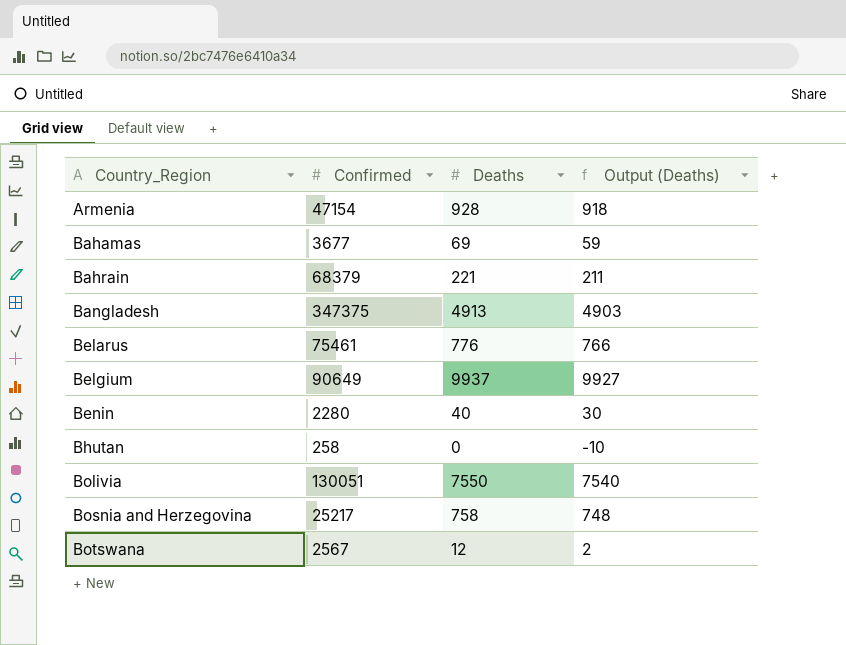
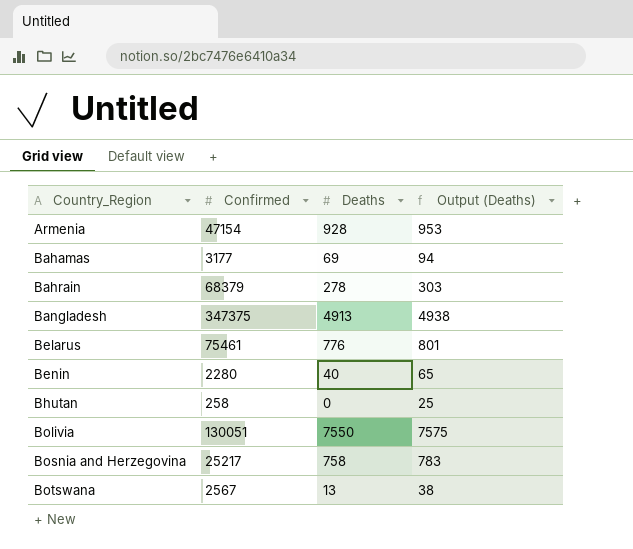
column Output (Deaths) | formula: [Deaths] - 10 -> [Deaths] + 25
row Belgium: 90649 | 9937 | 9927 -> none
Bahamas | Confirmed: 3677 -> 3177
Bahrain | Deaths: 221 -> 278
Botswana | Deaths: 12 -> 13

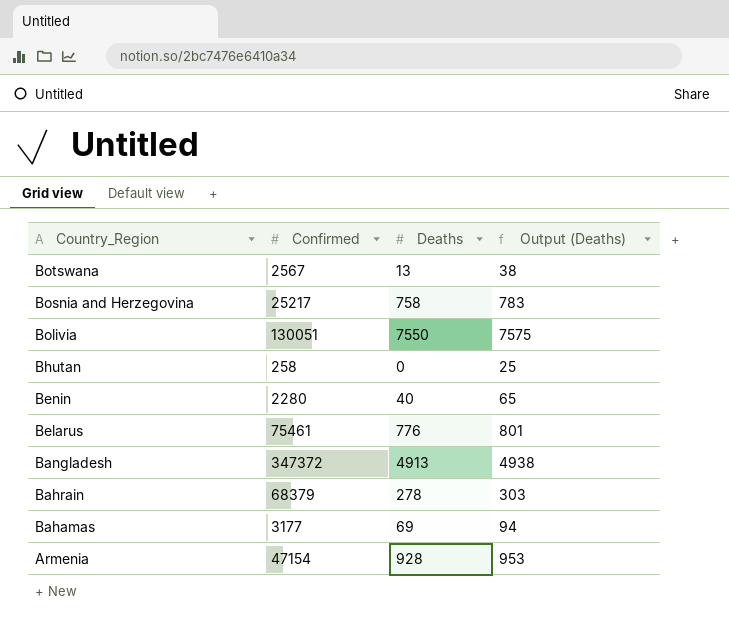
row order: Country_Region ascending -> Country_Region descending
Bangladesh | Confirmed: 347375 -> 347372

